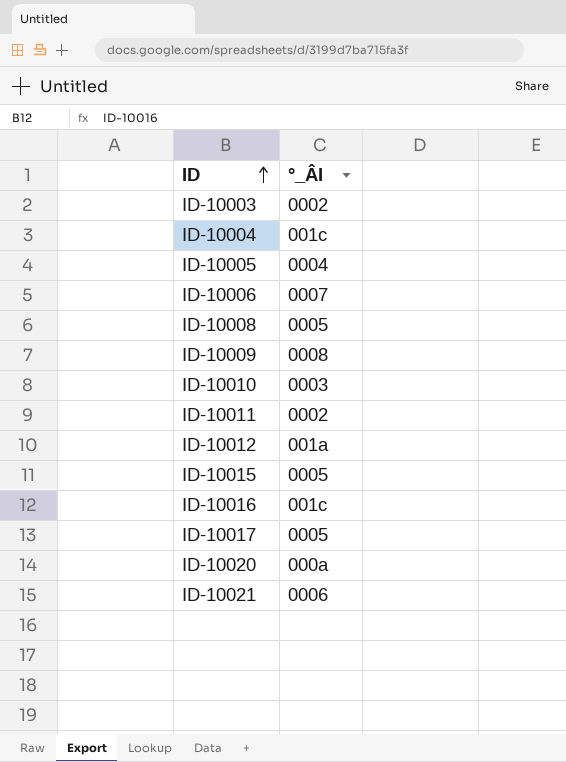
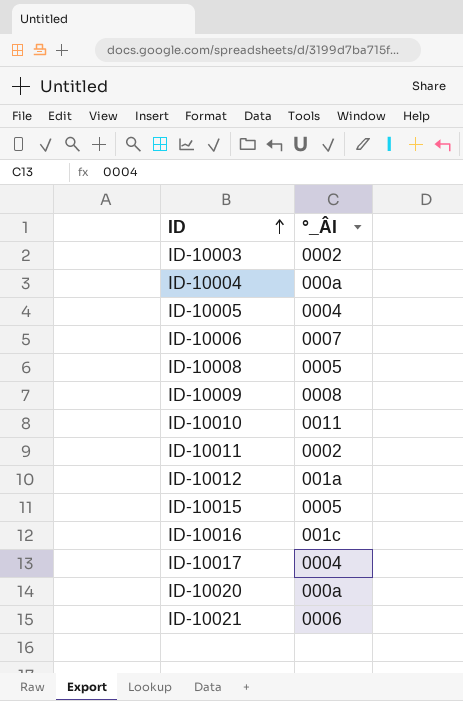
ID-10004 | °_ÂI: 001c -> 000a
ID-10010 | °_ÂI: 0003 -> 0011
ID-10017 | °_ÂI: 0005 -> 0004

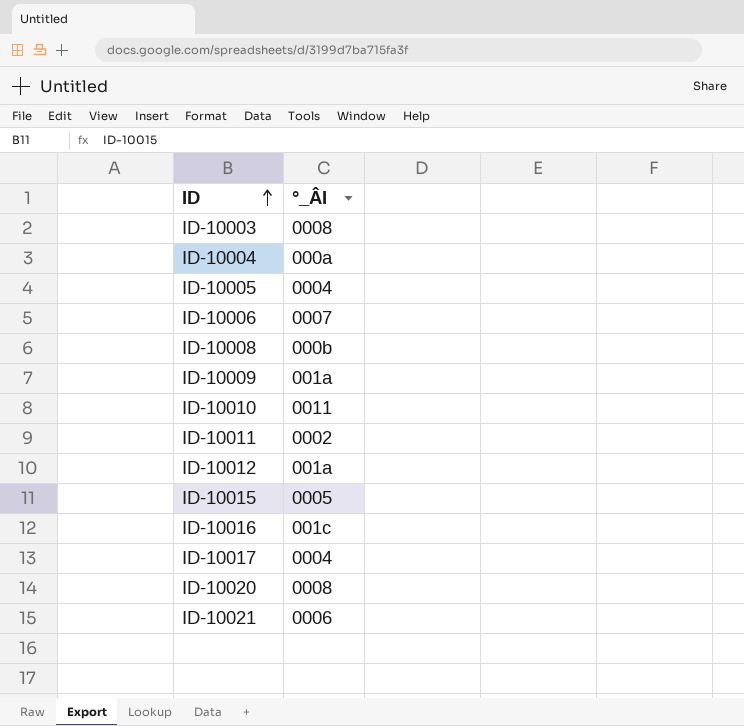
ID-10003 | °_ÂI: 0002 -> 0008
ID-10008 | °_ÂI: 0005 -> 000b
ID-10009 | °_ÂI: 0008 -> 001a
ID-10020 | °_ÂI: 000a -> 0008

